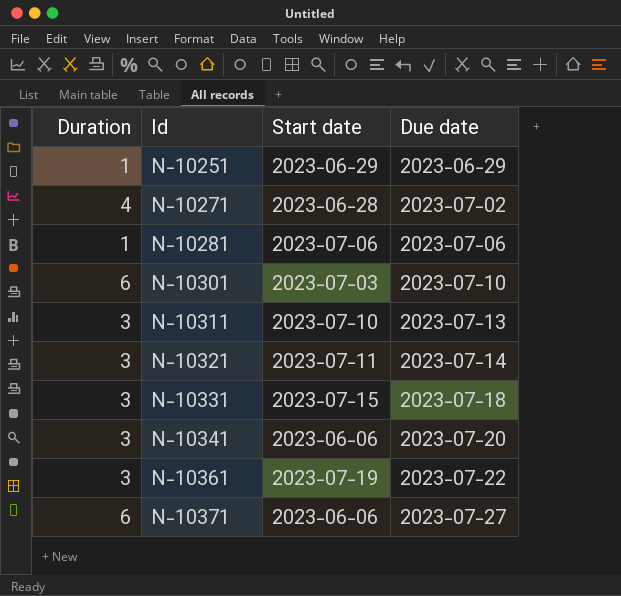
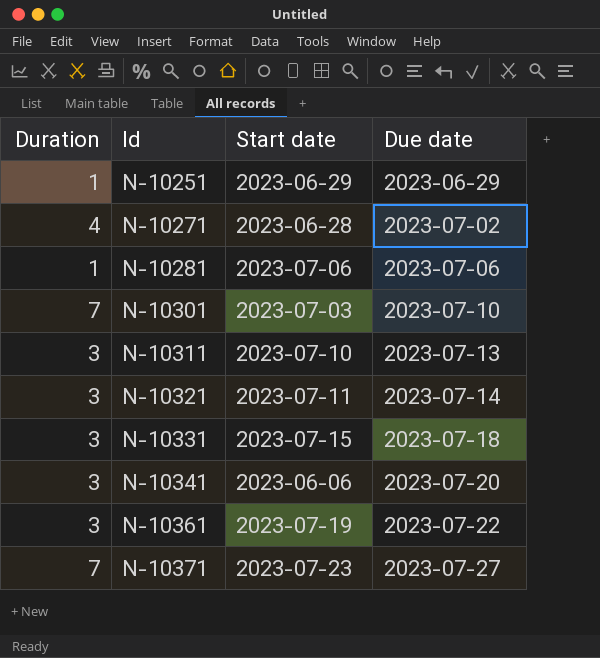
N-10301 | Duration: 6 -> 7
N-10371 | Duration: 6 -> 7
N-10371 | Start date: 2023-06-06 -> 2023-07-23

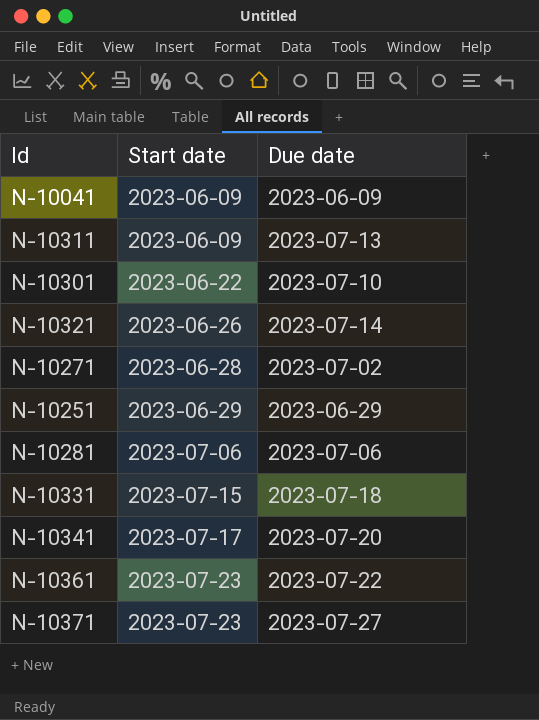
row order: Id ascending -> Start date ascending
column Duration | position: 1 -> none
row N-10041: none -> 2023-06-09 | 2023-06-09
N-10311 | Start date: 2023-07-10 -> 2023-06-09
N-10301 | Start date: 2023-07-03 -> 2023-06-22
N-10321 | Start date: 2023-07-11 -> 2023-06-26
N-10341 | Start date: 2023-06-06 -> 2023-07-17
N-10361 | Start date: 2023-07-19 -> 2023-07-23

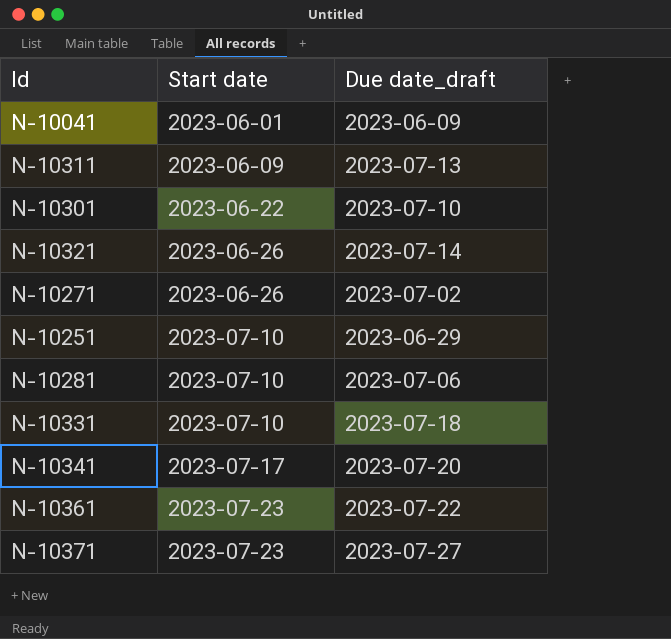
column name: Due date -> Due date_draft
N-10041 | Start date: 2023-06-09 -> 2023-06-01
N-10271 | Start date: 2023-06-28 -> 2023-06-26
N-10251 | Start date: 2023-06-29 -> 2023-07-10
N-10281 | Start date: 2023-07-06 -> 2023-07-10
N-10331 | Start date: 2023-07-15 -> 2023-07-10

